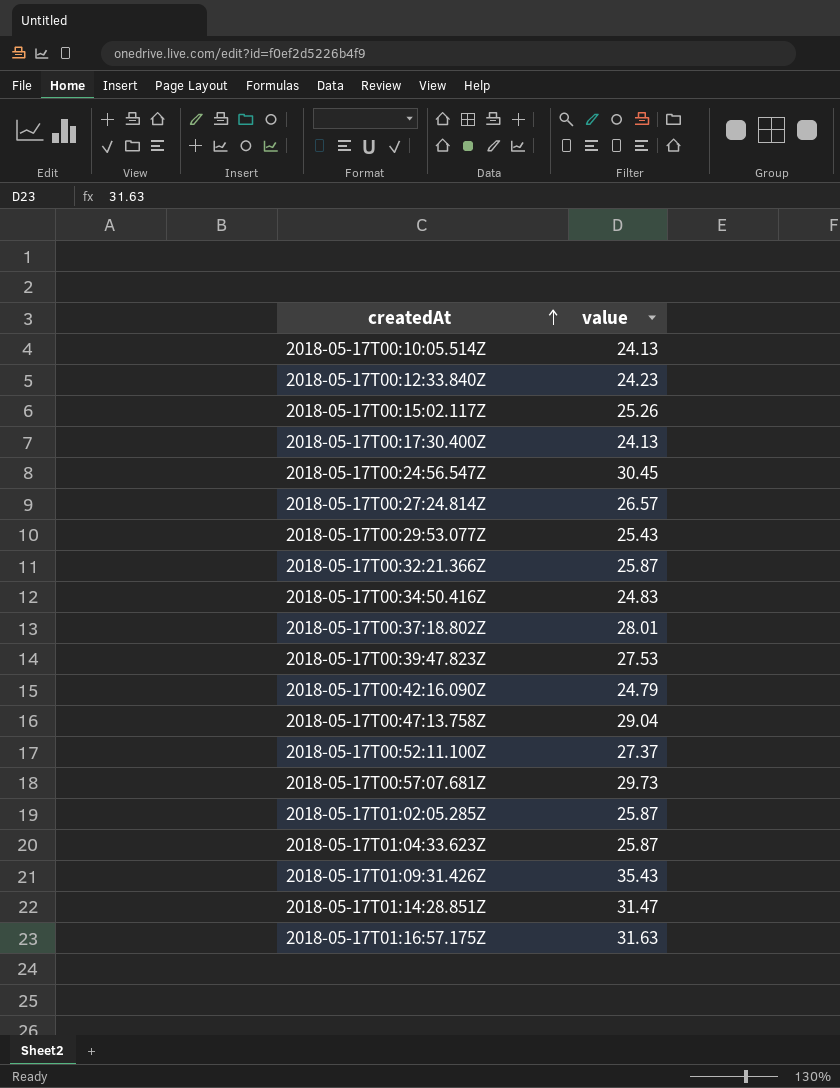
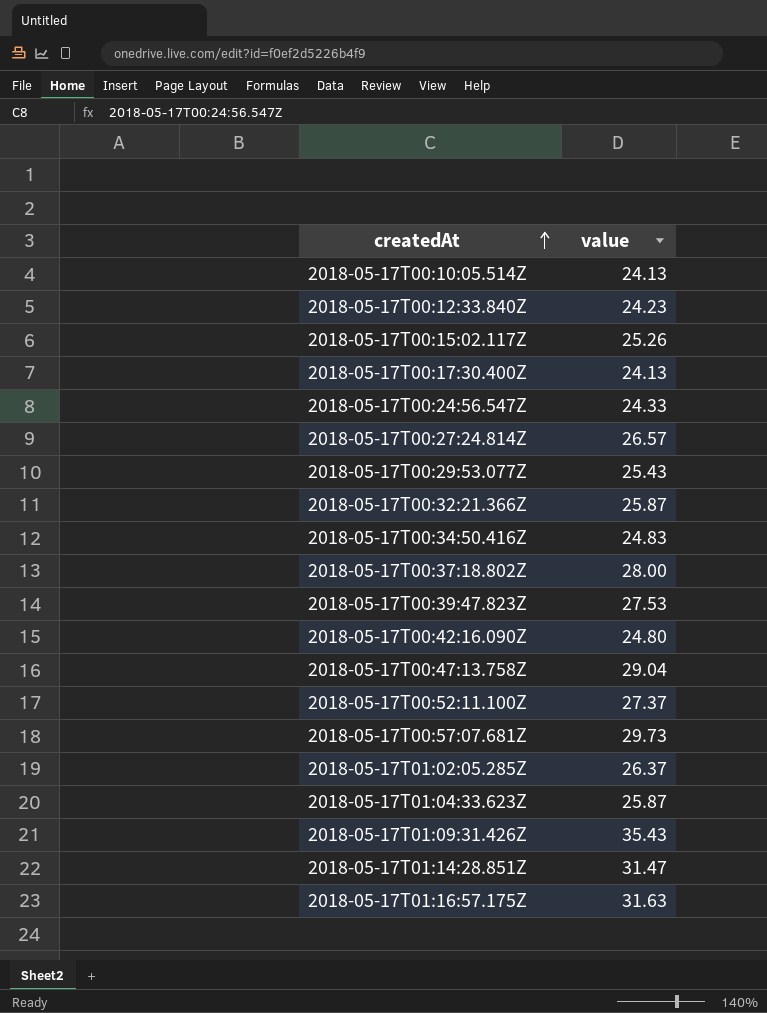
2018-05-17T00:24:56.547Z | value: 30.45 -> 24.33
2018-05-17T00:37:18.802Z | value: 28.01 -> 28.00
2018-05-17T00:42:16.090Z | value: 24.79 -> 24.80
2018-05-17T01:02:05.285Z | value: 25.87 -> 26.37

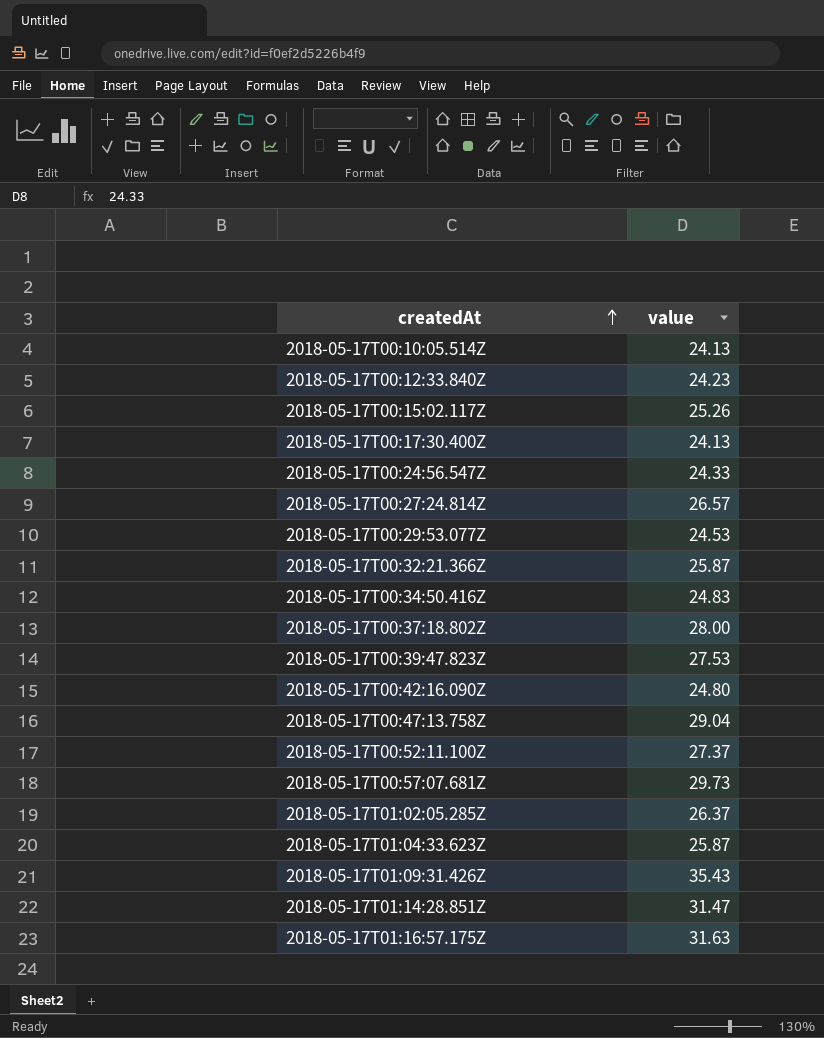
2018-05-17T00:29:53.077Z | value: 25.43 -> 24.53

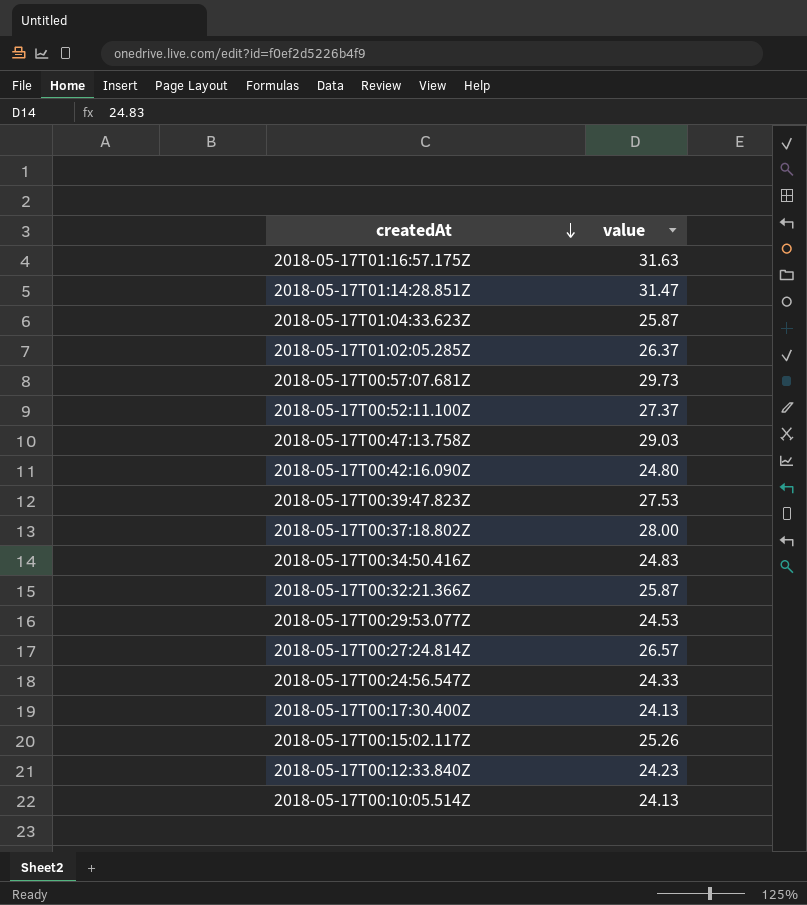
row order: createdAt ascending -> createdAt descending
row 2018-05-17T01:09:31.426Z: 35.43 -> none
2018-05-17T00:47:13.758Z | value: 29.04 -> 29.03

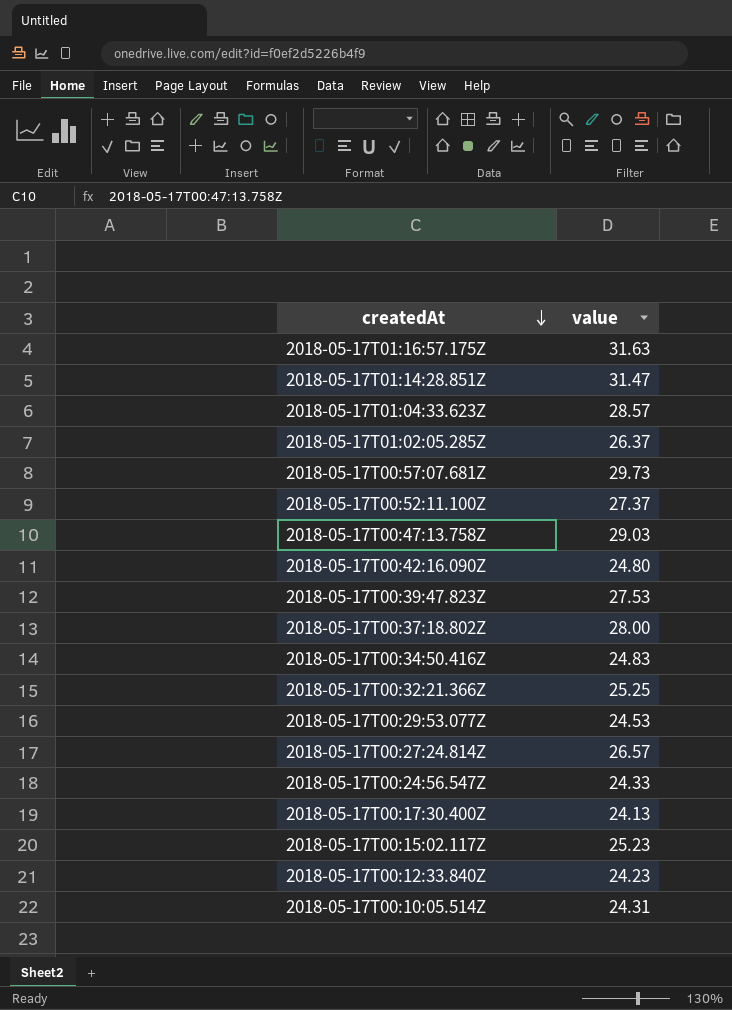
2018-05-17T01:04:33.623Z | value: 25.87 -> 28.57
2018-05-17T00:32:21.366Z | value: 25.87 -> 25.25
2018-05-17T00:15:02.117Z | value: 25.26 -> 25.23
2018-05-17T00:10:05.514Z | value: 24.13 -> 24.31

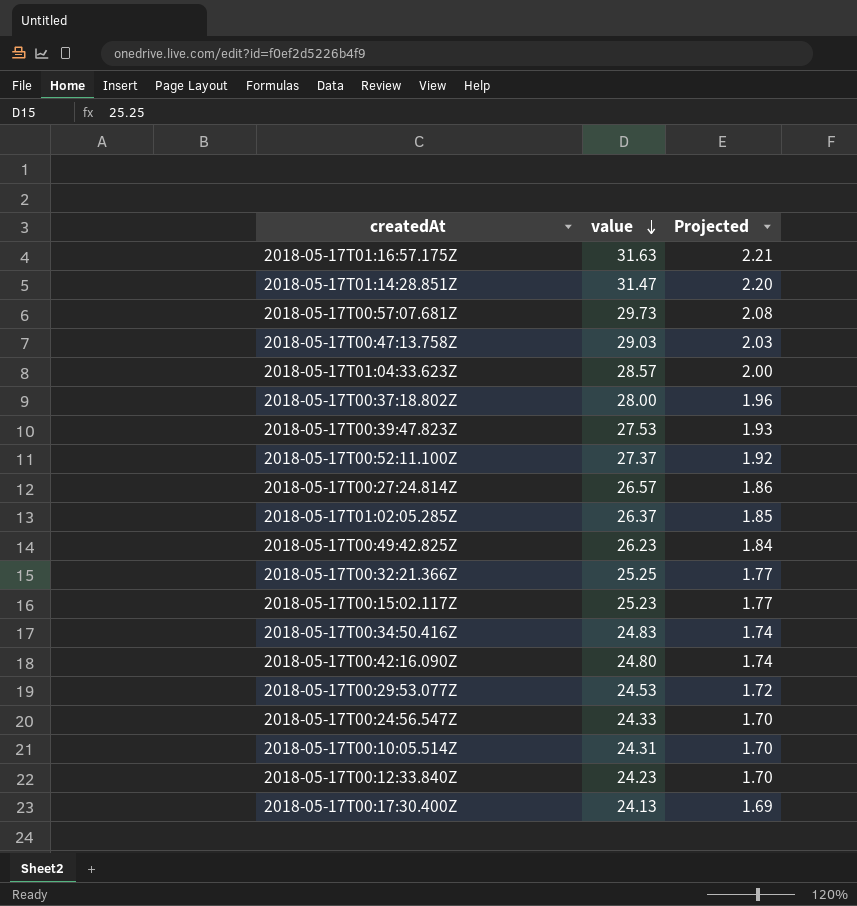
row order: createdAt descending -> value descending
column Projected | formula: none -> [value] * 0.07
row 2018-05-17T00:49:42.825Z: none -> 26.23 | 1.84

